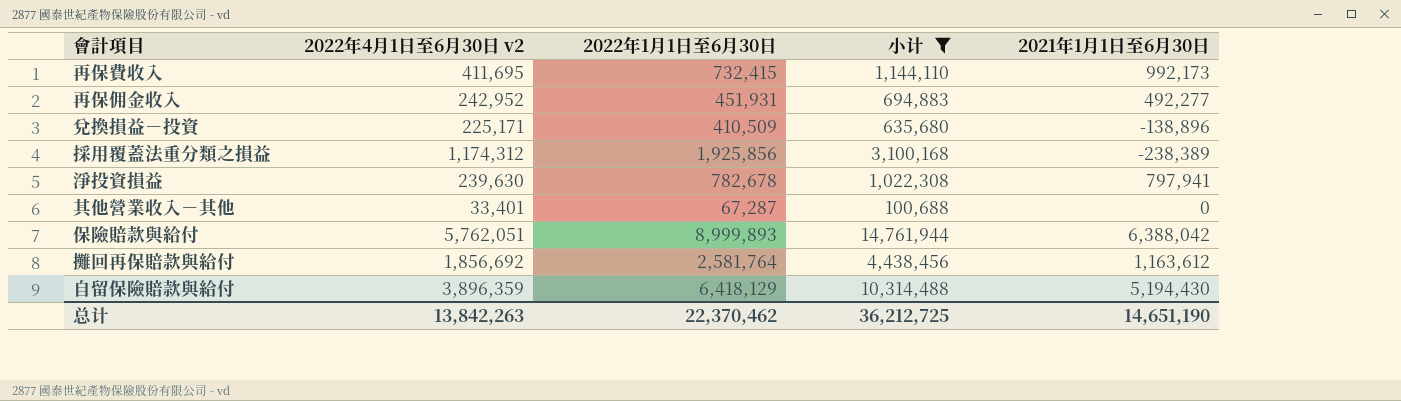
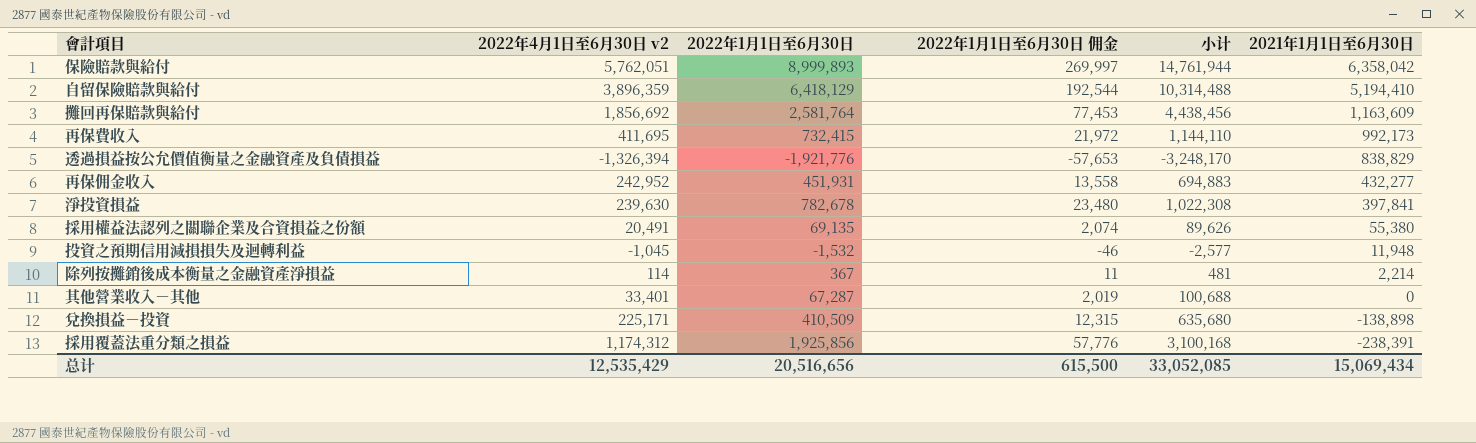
filter: 小计 >= 100,688 -> none
row order: none -> 2021年1月1日至6月30日 descending
column 2022年1月1日至6月30日 佣金 | formula: none -> [2022年1月1日至6月30日] * 0.03
保險賠款與給付 | 2021年1月1日至6月30日: 6,388,042 -> 6,358,042
自留保險賠款與給付 | 2021年1月1日至6月30日: 5,194,430 -> 5,194,410
攤回再保賠款與給付 | 2021年1月1日至6月30日: 1,163,612 -> 1,163,609
再保佣金收入 | 2021年1月1日至6月30日: 492,277 -> 432,277
淨投資損益 | 2021年1月1日至6月30日: 797,941 -> 397,841
兌換損益－投資 | 2021年1月1日至6月30日: -138,896 -> -138,898
採用覆蓋法重分類之損益 | 2021年1月1日至6月30日: -238,389 -> -238,391
总计 | 2022年4月1日至6月30日 v2: 13,842,263 -> 12,535,429
总计 | 2022年1月1日至6月30日: 22,370,462 -> 20,516,656
总计 | 小计: 36,212,725 -> 33,052,085
总计 | 2021年1月1日至6月30日: 14,651,190 -> 15,069,434

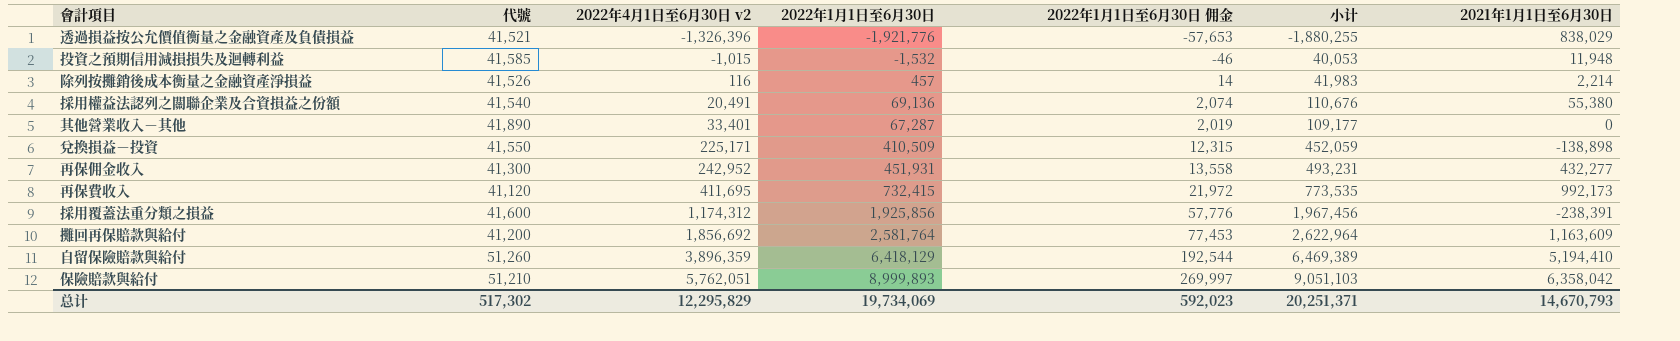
row order: 2021年1月1日至6月30日 descending -> 2022年4月1日至6月30日 v2 ascending
column 代號 | position: none -> 2
column 小计 | formula: [2022年4月1日至6月30日 v2] + [2022年1月1日至6月30日] -> [代號] + [2022年1月1日至6月30日]
row 淨投資損益: 239,630 | 782,678 | 23,480 | 1,022,308 | 397,841 -> none
透過損益按公允價值衡量之金融資產及負債損益 | 2022年4月1日至6月30日 v2: -1,326,394 -> -1,326,396
透過損益按公允價值衡量之金融資產及負債損益 | 2021年1月1日至6月30日: 838,829 -> 838,029
投資之預期信用減損損失及迴轉利益 | 2022年4月1日至6月30日 v2: -1,045 -> -1,015
除列按攤銷後成本衡量之金融資產淨損益 | 2022年4月1日至6月30日 v2: 114 -> 116
除列按攤銷後成本衡量之金融資產淨損益 | 2022年1月1日至6月30日: 367 -> 457
除列按攤銷後成本衡量之金融資產淨損益 | 2022年1月1日至6月30日 佣金: 11 -> 14
採用權益法認列之關聯企業及合資損益之份額 | 2022年1月1日至6月30日: 69,135 -> 69,136
总计 | 2022年4月1日至6月30日 v2: 12,535,429 -> 12,295,829
总计 | 2022年1月1日至6月30日: 20,516,656 -> 19,734,069
总计 | 2022年1月1日至6月30日 佣金: 615,500 -> 592,023
总计 | 小计: 33,052,085 -> 20,251,371
总计 | 2021年1月1日至6月30日: 15,069,434 -> 14,670,793

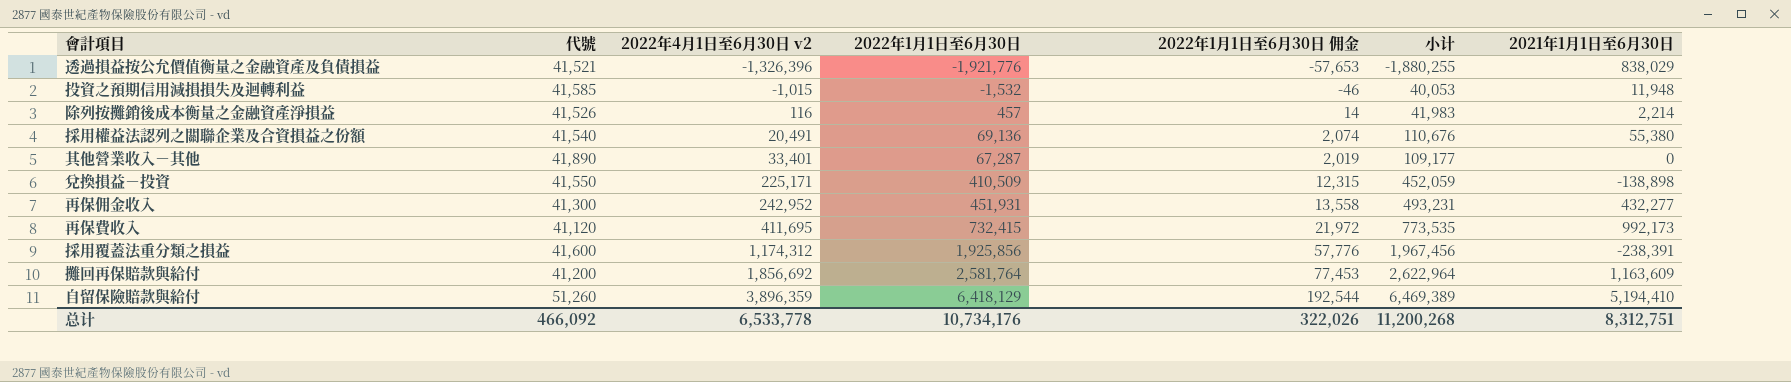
row 保險賠款與給付: 51,210 | 5,762,051 | 8,999,893 | 269,997 | 9,051,103 | 6,358,042 -> none
总计 | 代號: 517,302 -> 466,092
总计 | 2022年4月1日至6月30日 v2: 12,295,829 -> 6,533,778
总计 | 2022年1月1日至6月30日: 19,734,069 -> 10,734,176
总计 | 2022年1月1日至6月30日 佣金: 592,023 -> 322,026
总计 | 小计: 20,251,371 -> 11,200,268
总计 | 2021年1月1日至6月30日: 14,670,793 -> 8,312,751

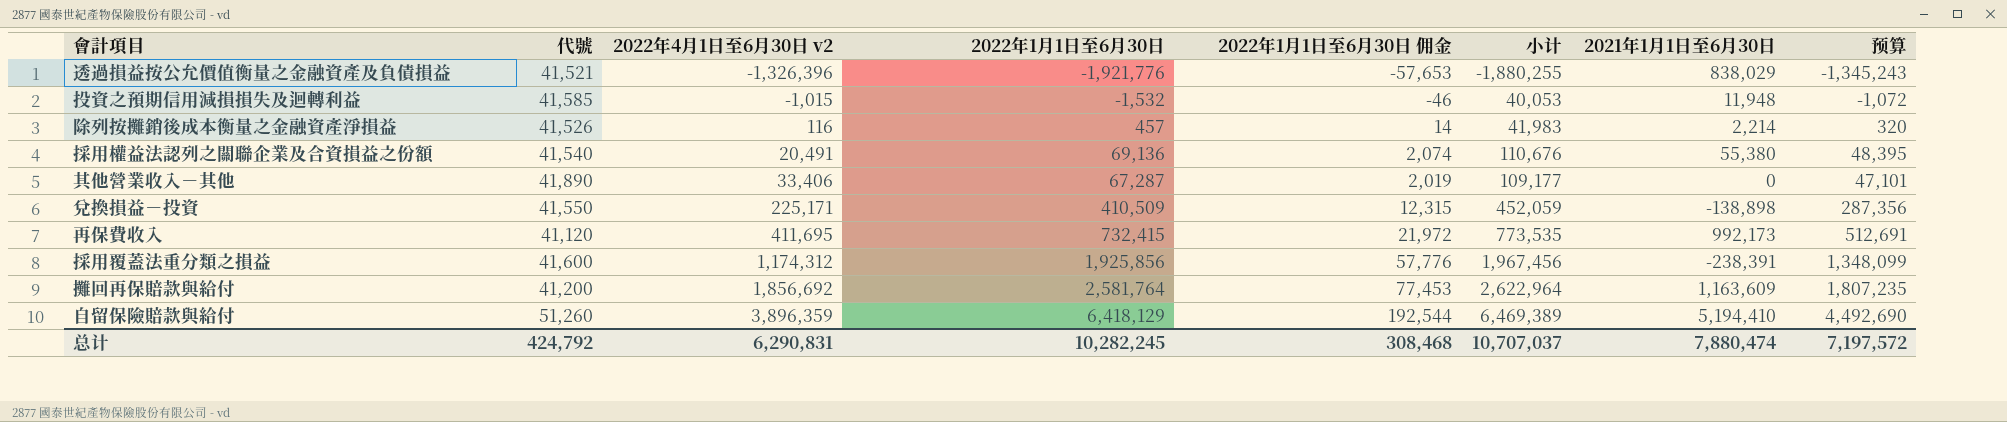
column 预算 | formula: none -> [2022年1月1日至6月30日] * 0.7
row 再保佣金收入: 41,300 | 242,952 | 451,931 | 13,558 | 493,231 | 432,277 -> none
其他營業收入－其他 | 2022年4月1日至6月30日 v2: 33,401 -> 33,406
总计 | 代號: 466,092 -> 424,792
总计 | 2022年4月1日至6月30日 v2: 6,533,778 -> 6,290,831
总计 | 2022年1月1日至6月30日: 10,734,176 -> 10,282,245
总计 | 2022年1月1日至6月30日 佣金: 322,026 -> 308,468
总计 | 小计: 11,200,268 -> 10,707,037
总计 | 2021年1月1日至6月30日: 8,312,751 -> 7,880,474

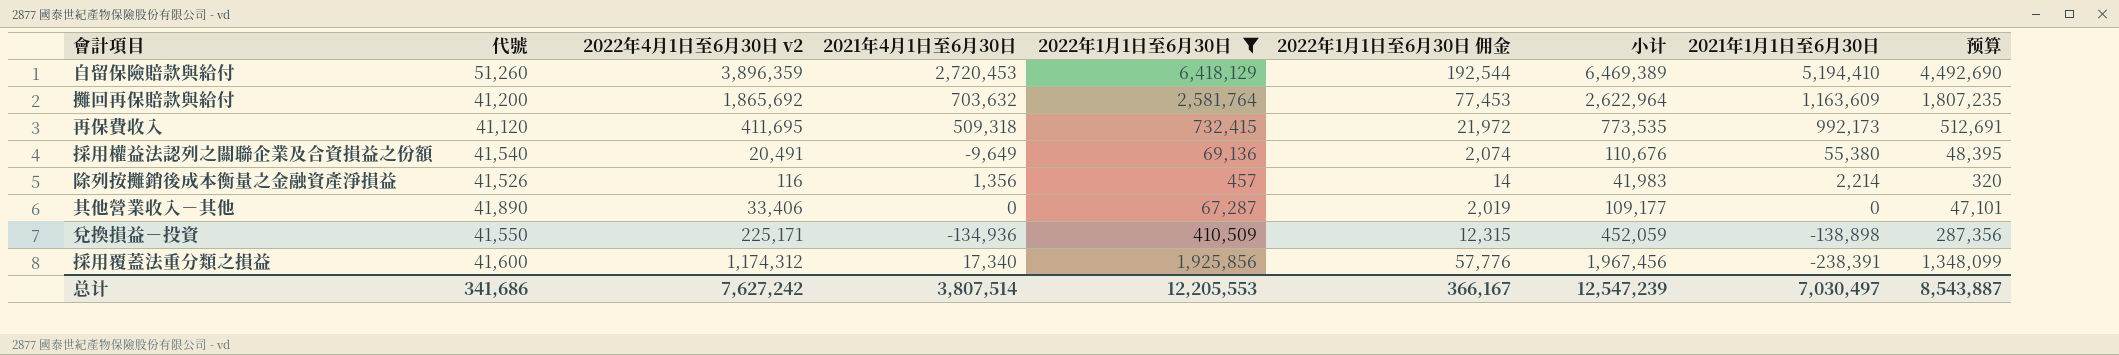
filter: none -> 2022年1月1日至6月30日 >= 457
row order: 2022年4月1日至6月30日 v2 ascending -> 2021年1月1日至6月30日 descending
column 2021年4月1日至6月30日 | position: none -> 4
攤回再保賠款與給付 | 2022年4月1日至6月30日 v2: 1,856,692 -> 1,865,692
总计 | 代號: 424,792 -> 341,686
总计 | 2022年4月1日至6月30日 v2: 6,290,831 -> 7,627,242
总计 | 2022年1月1日至6月30日: 10,282,245 -> 12,205,553
总计 | 2022年1月1日至6月30日 佣金: 308,468 -> 366,167
总计 | 小计: 10,707,037 -> 12,547,239
总计 | 2021年1月1日至6月30日: 7,880,474 -> 7,030,497
总计 | 预算: 7,197,572 -> 8,543,887

